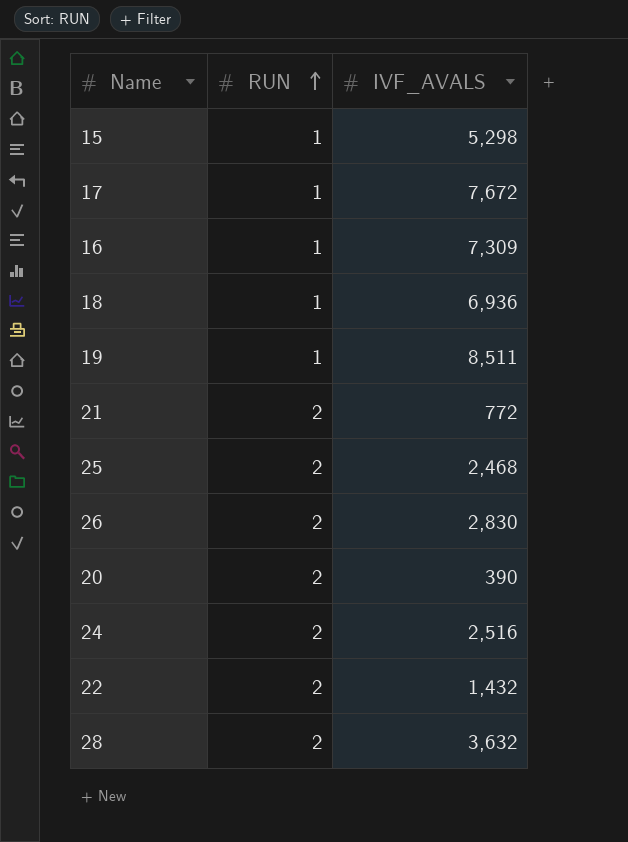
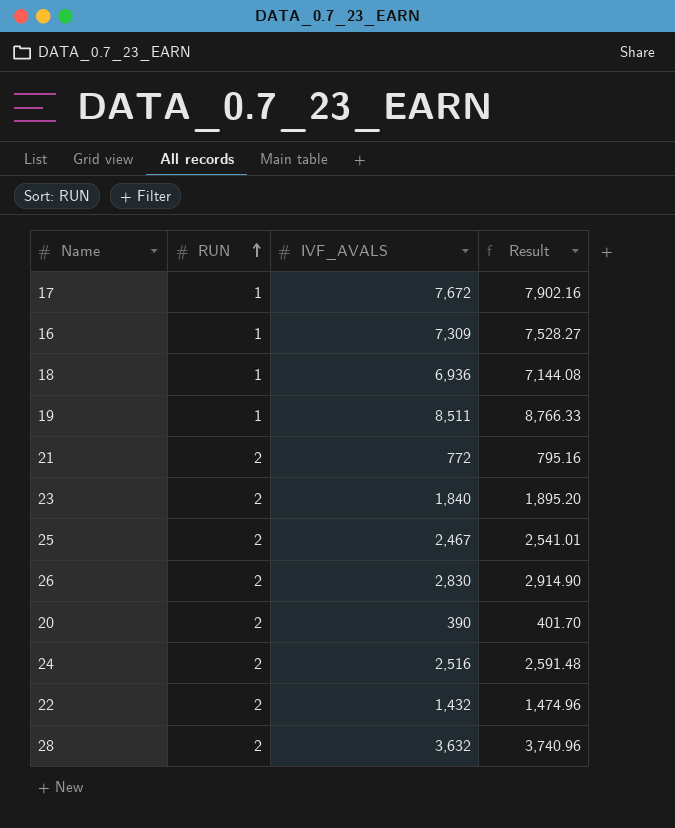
column Result | formula: none -> [IVF_AVALS] * 1.03
row 15: 1 | 5,298 -> none
row 23: none -> 2 | 1,840 | 1,895.20
25 | IVF_AVALS: 2,468 -> 2,467

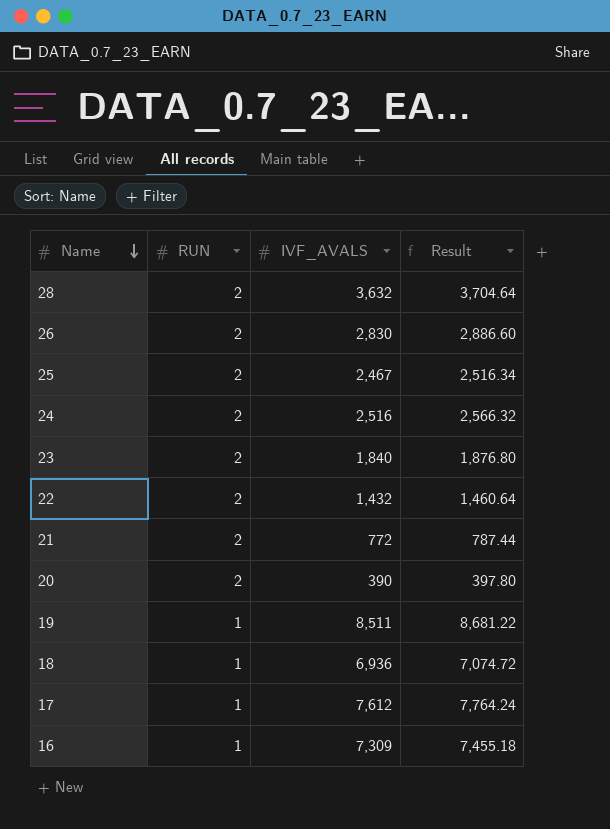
row order: RUN ascending -> Name descending
column Result | formula: [IVF_AVALS] * 1.03 -> [IVF_AVALS] * 1.02
17 | IVF_AVALS: 7,672 -> 7,612

